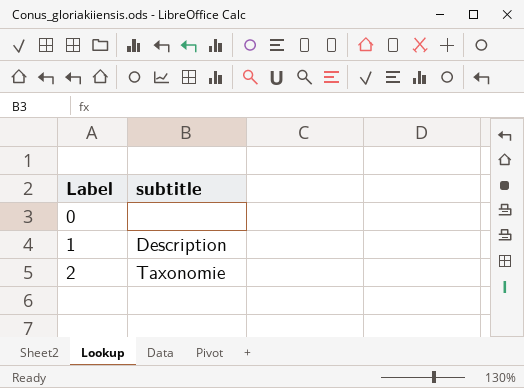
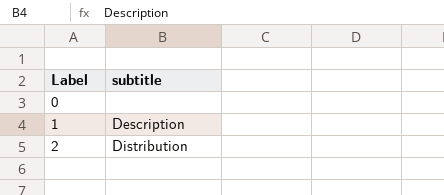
2 | subtitle: Taxonomie -> Distribution

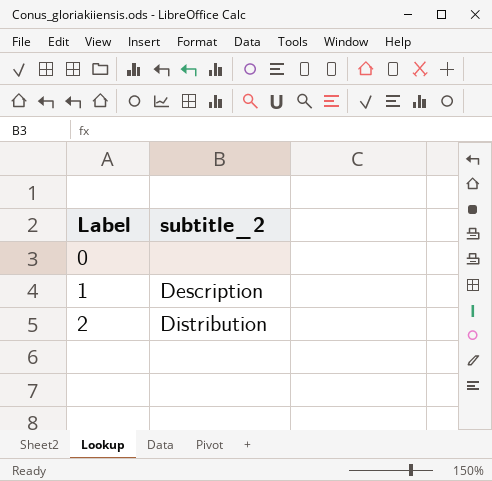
column name: subtitle -> subtitle_2

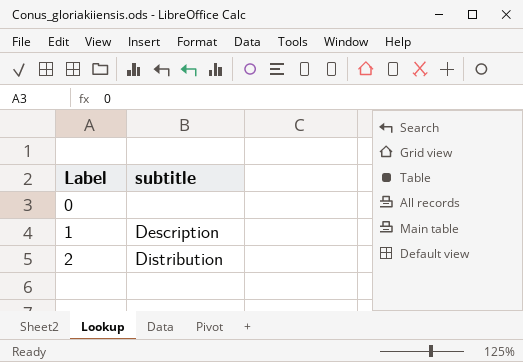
column name: subtitle_2 -> subtitle

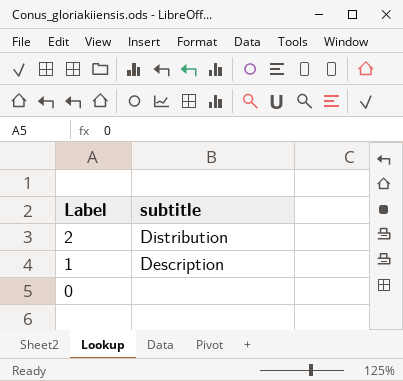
row order: Label ascending -> Label descending

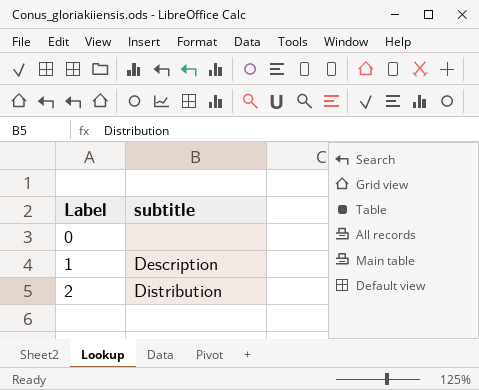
row order: Label descending -> Label ascending

